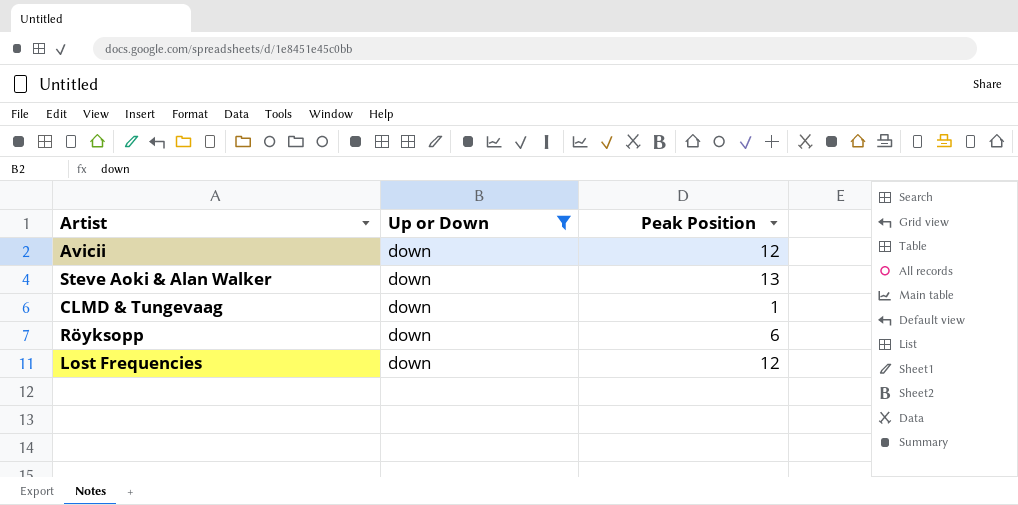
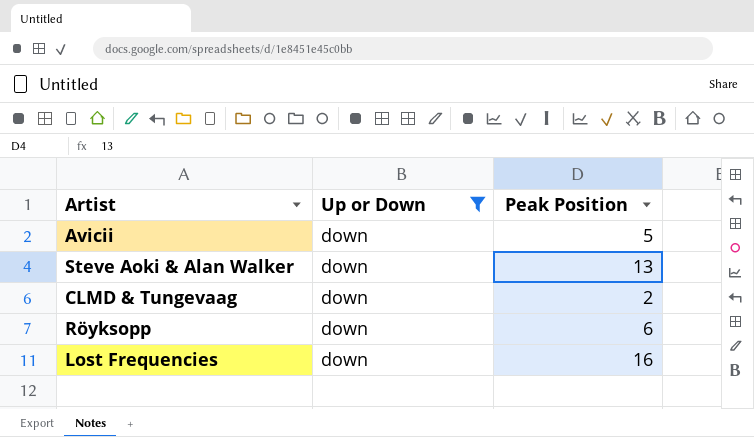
Avicii | Peak Position: 12 -> 5
CLMD & Tungevaag | Peak Position: 1 -> 2
Lost Frequencies | Peak Position: 12 -> 16

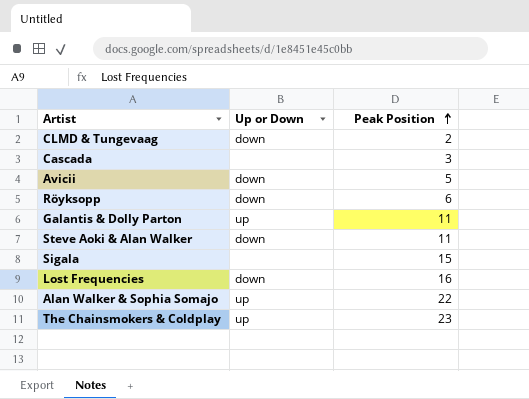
filter: Up or Down = down -> none
row order: none -> Peak Position ascending
Steve Aoki & Alan Walker | Peak Position: 13 -> 11

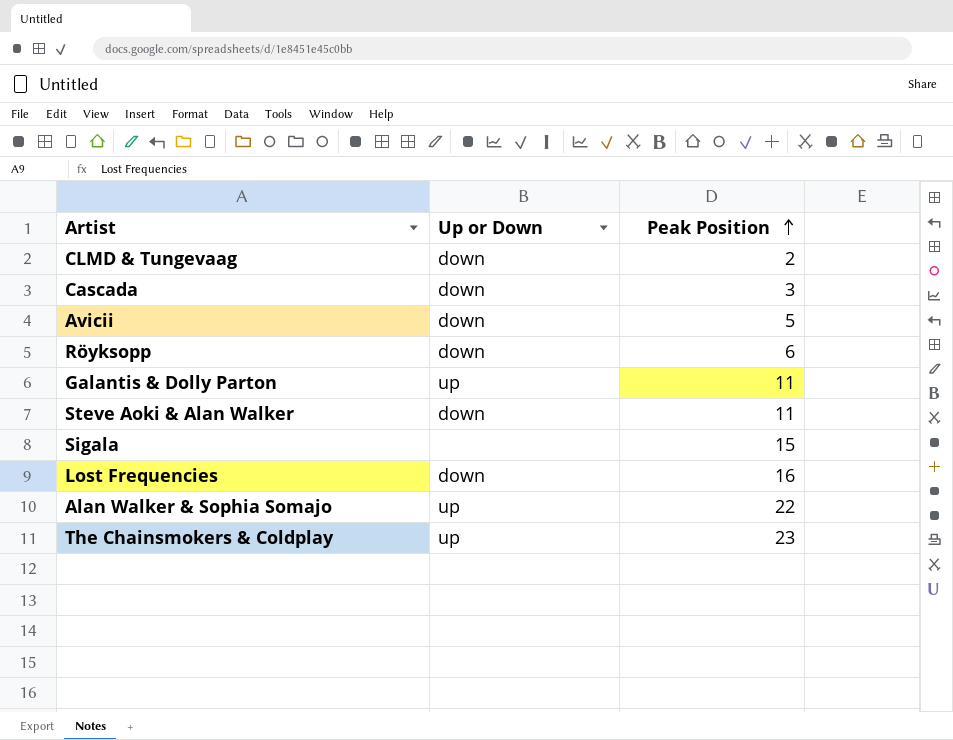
Cascada | Up or Down: none -> down

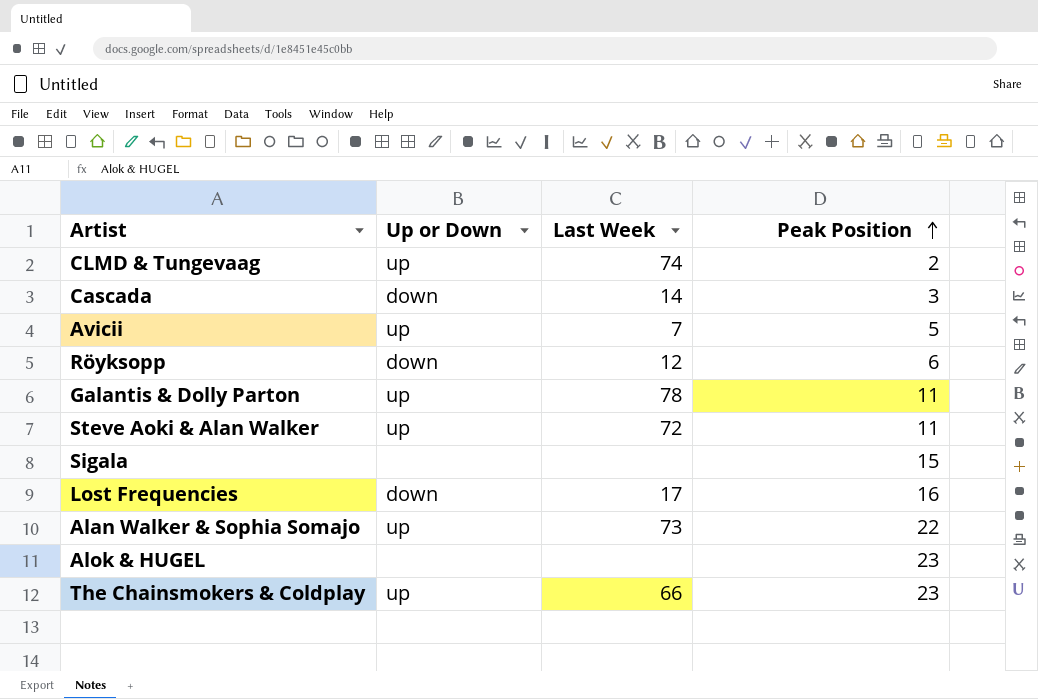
column Last Week | position: none -> 3
CLMD & Tungevaag | Up or Down: down -> up
Avicii | Up or Down: down -> up
Steve Aoki & Alan Walker | Up or Down: down -> up
row Alok & HUGEL: none -> none | none | 23

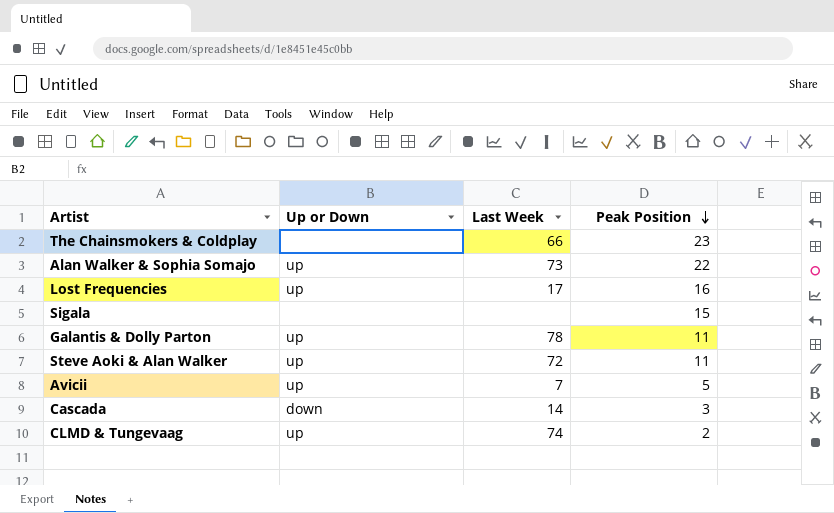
row order: Peak Position ascending -> Peak Position descending
row Röyksopp: down | 12 | 6 -> none
row Alok & HUGEL: none | none | 23 -> none
The Chainsmokers & Coldplay | Up or Down: up -> none
Lost Frequencies | Up or Down: down -> up

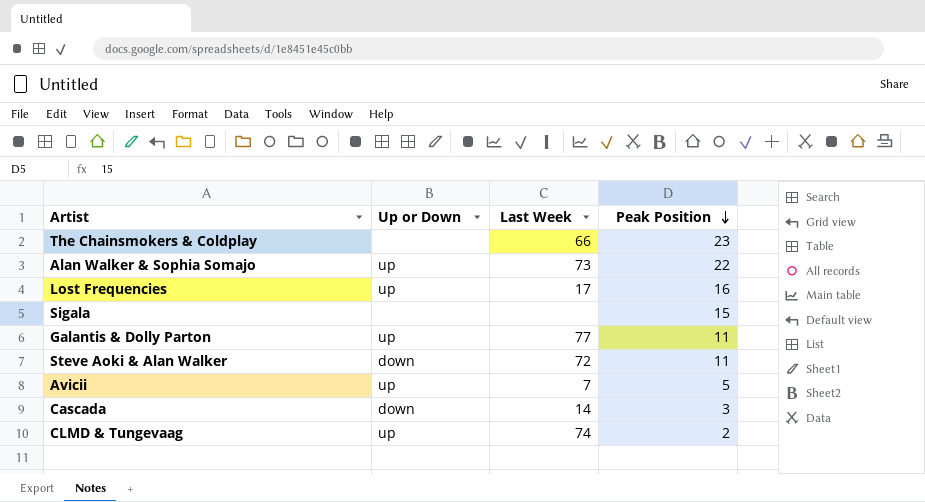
Galantis & Dolly Parton | Last Week: 78 -> 77
Steve Aoki & Alan Walker | Up or Down: up -> down

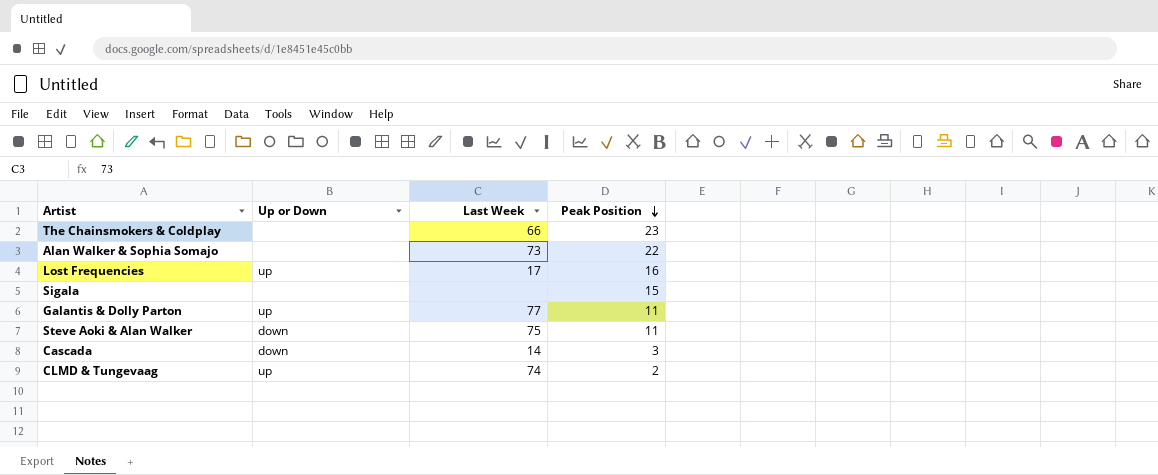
row Avicii: up | 7 | 5 -> none
Alan Walker & Sophia Somajo | Up or Down: up -> none
Steve Aoki & Alan Walker | Last Week: 72 -> 75

